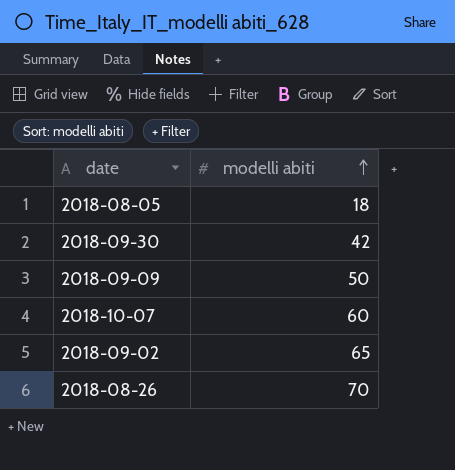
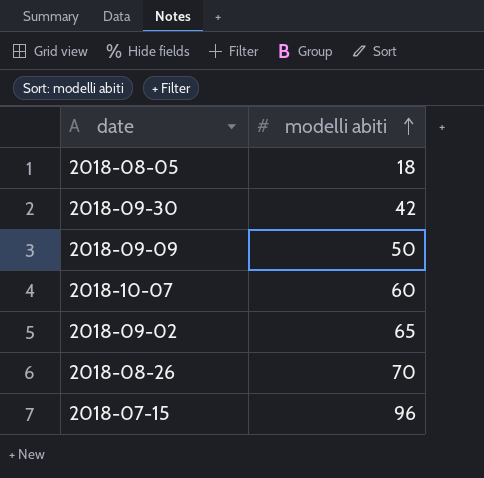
row 2018-07-15: none -> 96

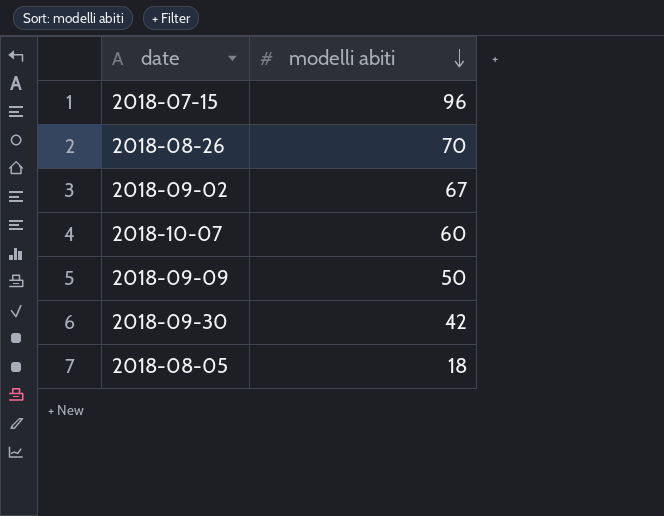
row order: modelli abiti ascending -> modelli abiti descending
2018-09-02 | modelli abiti: 65 -> 67

